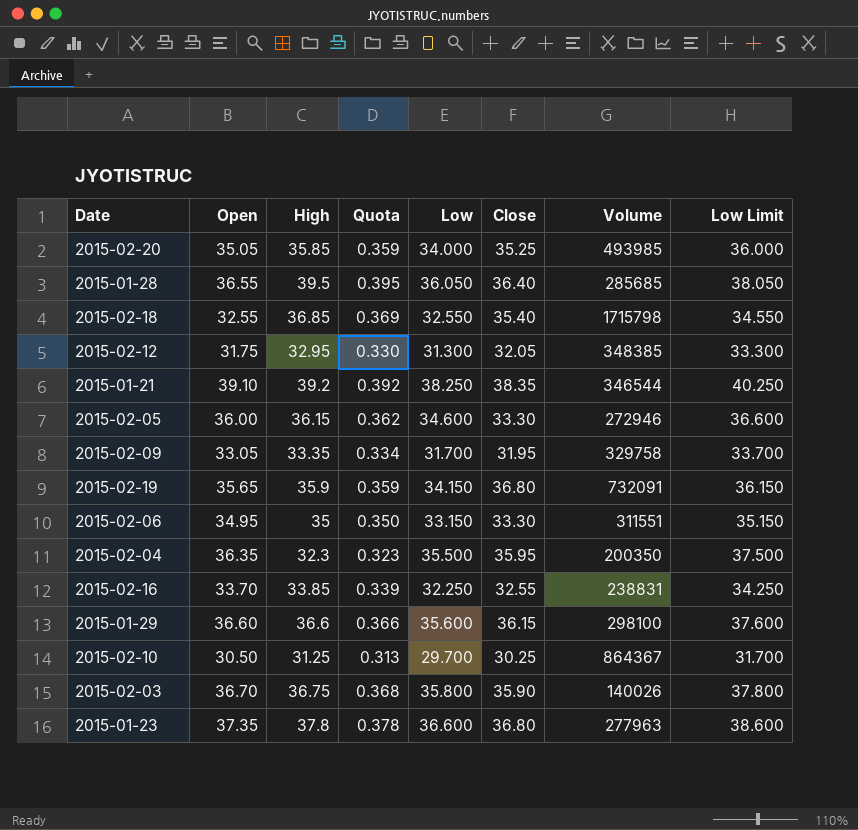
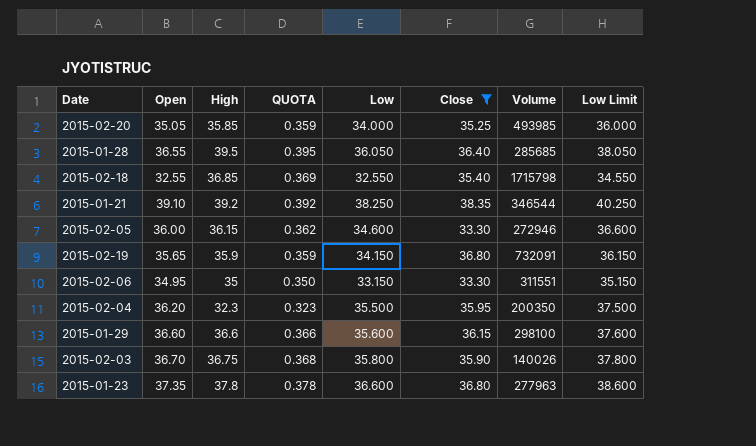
filter: none -> Close >= 33.30
column name: Quota -> QUOTA
2015-02-04 | Open: 36.35 -> 36.20

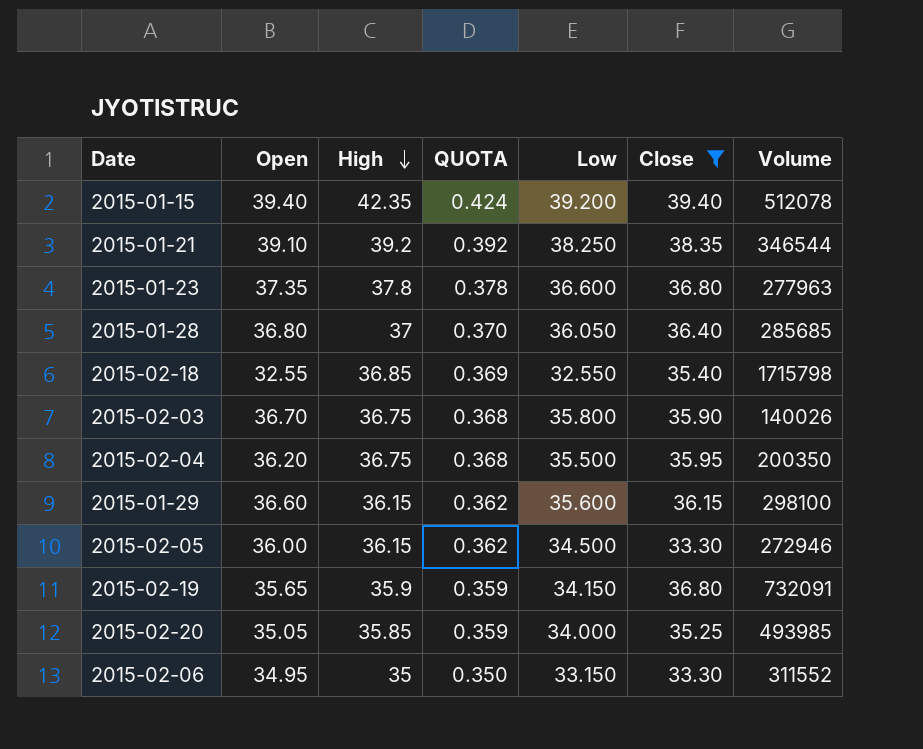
row order: none -> High descending
column Low Limit | formula: [Low] + 2 -> none
row 2015-01-15: none -> 39.40 | 42.35 | 0.424 | 39.200 | 39.40 | 512078
2015-01-28 | Open: 36.55 -> 36.80
2015-01-28 | High: 39.5 -> 37
2015-01-28 | QUOTA: 0.395 -> 0.370
2015-02-04 | High: 32.3 -> 36.75
2015-02-04 | QUOTA: 0.323 -> 0.368
2015-01-29 | High: 36.6 -> 36.15
2015-01-29 | QUOTA: 0.366 -> 0.362
2015-02-05 | Low: 34.600 -> 34.500
2015-02-06 | Volume: 311551 -> 311552

